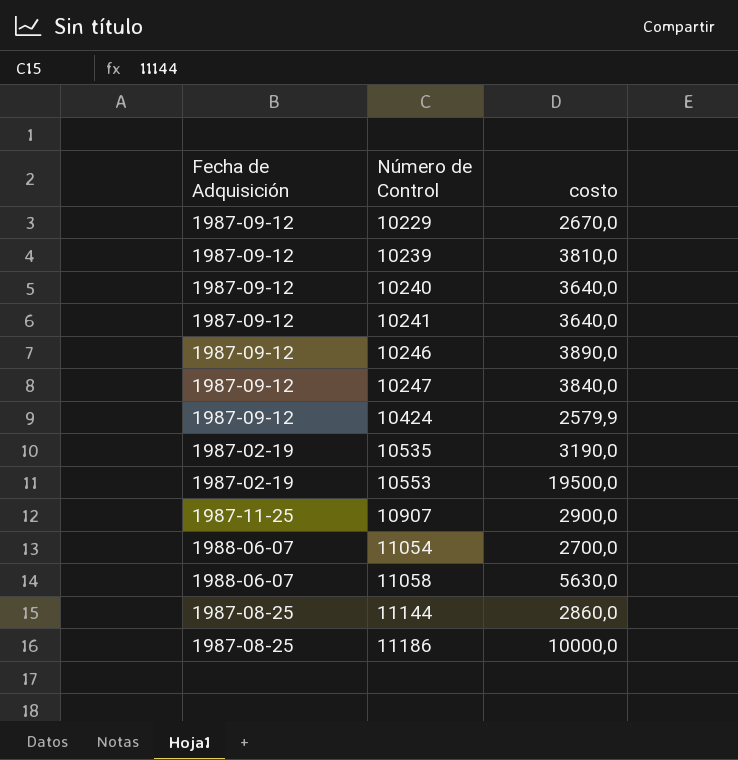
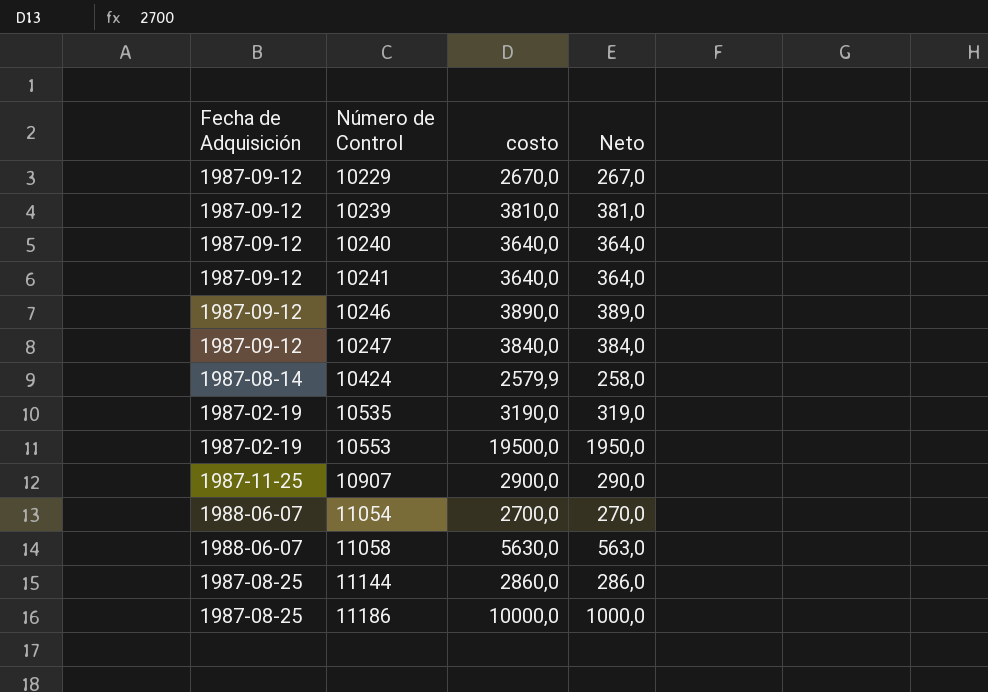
column Neto | formula: none -> [costo] * 0,1
10424 | Fecha de Adquisición: 1987-09-12 -> 1987-08-14

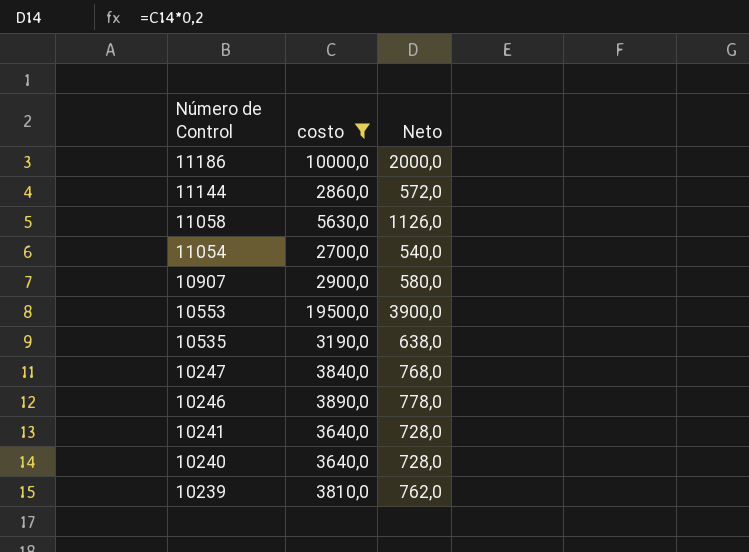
filter: none -> costo >= 2700,0
row order: Número de Control ascending -> Número de Control descending
column Fecha de Adquisición | position: 1 -> none
column Neto | formula: [costo] * 0,1 -> [costo] * 0,2

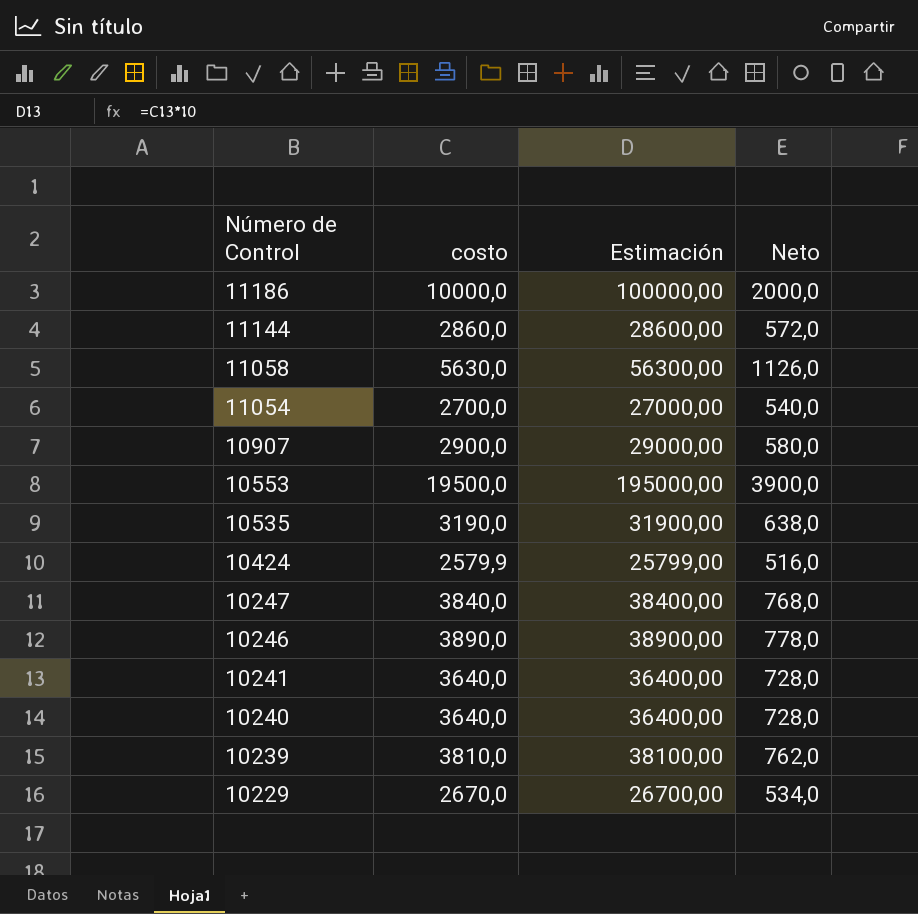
filter: costo >= 2700,0 -> none
column Estimación | formula: none -> [costo] * 10

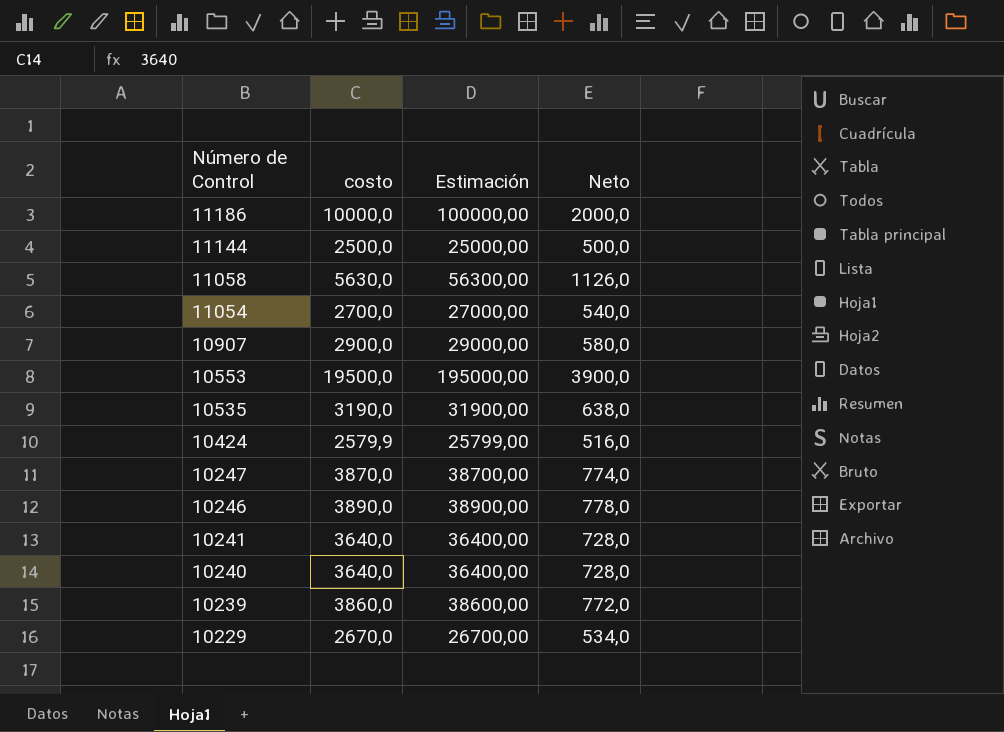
11144 | costo: 2860,0 -> 2500,0
11144 | Estimación: 28600,00 -> 25000,00
11144 | Neto: 572,0 -> 500,0
10247 | costo: 3840,0 -> 3870,0
10247 | Estimación: 38400,00 -> 38700,00
10247 | Neto: 768,0 -> 774,0
10239 | costo: 3810,0 -> 3860,0
10239 | Estimación: 38100,00 -> 38600,00
10239 | Neto: 762,0 -> 772,0

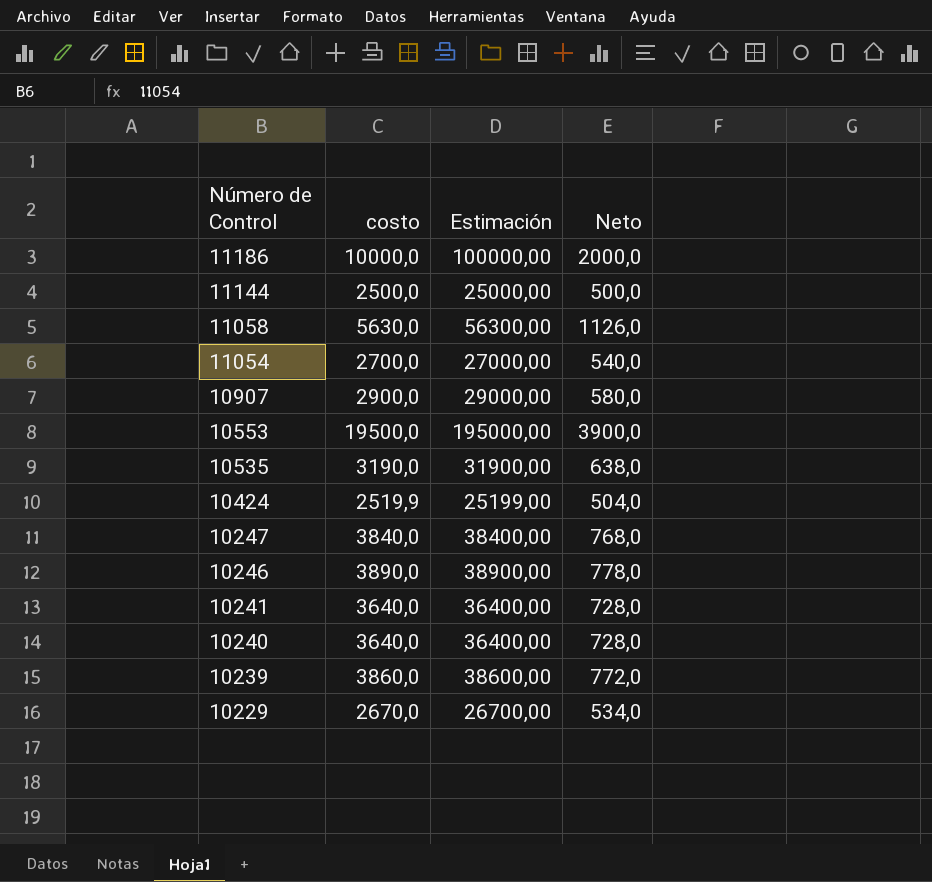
10424 | costo: 2579,9 -> 2519,9
10424 | Estimación: 25799,00 -> 25199,00
10424 | Neto: 516,0 -> 504,0
10247 | costo: 3870,0 -> 3840,0
10247 | Estimación: 38700,00 -> 38400,00
10247 | Neto: 774,0 -> 768,0

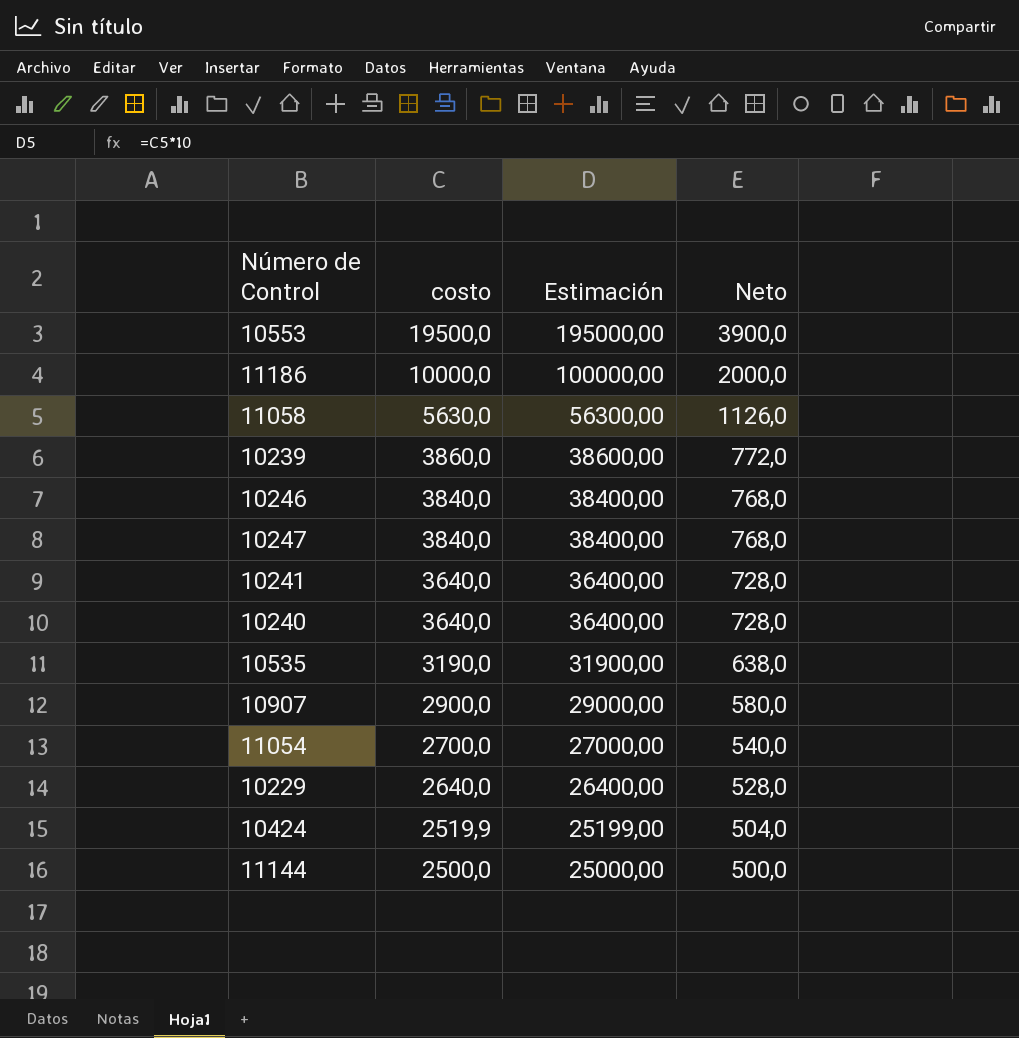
row order: Número de Control descending -> costo descending
10246 | costo: 3890,0 -> 3840,0
10246 | Estimación: 38900,00 -> 38400,00
10246 | Neto: 778,0 -> 768,0
10229 | costo: 2670,0 -> 2640,0
10229 | Estimación: 26700,00 -> 26400,00
10229 | Neto: 534,0 -> 528,0

